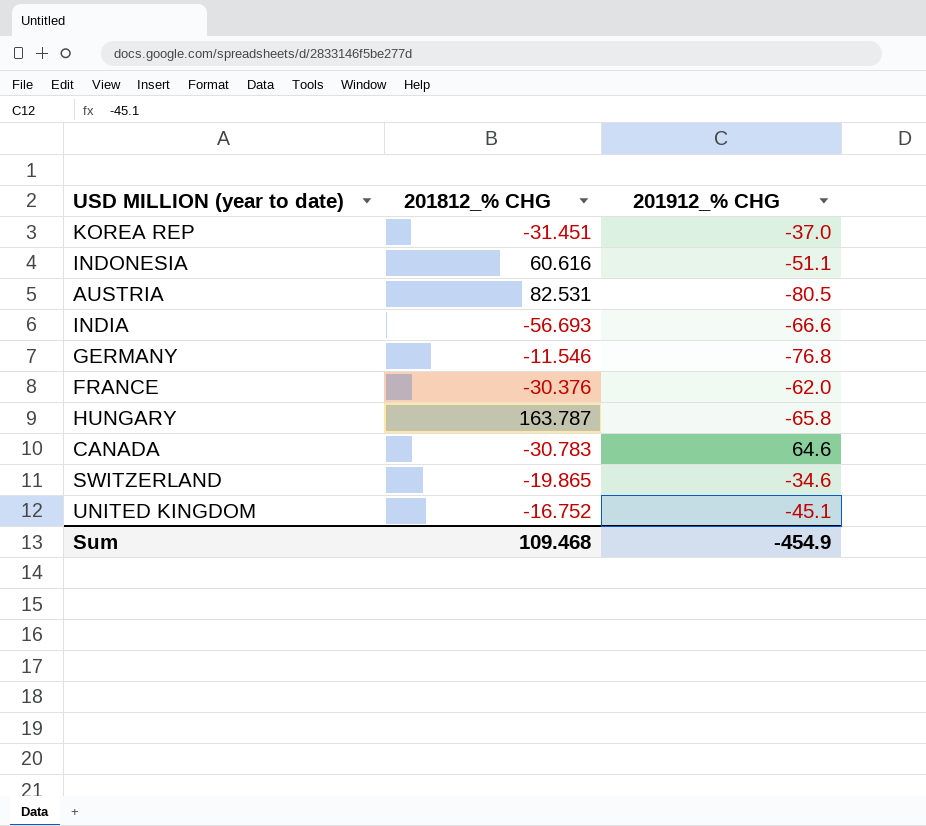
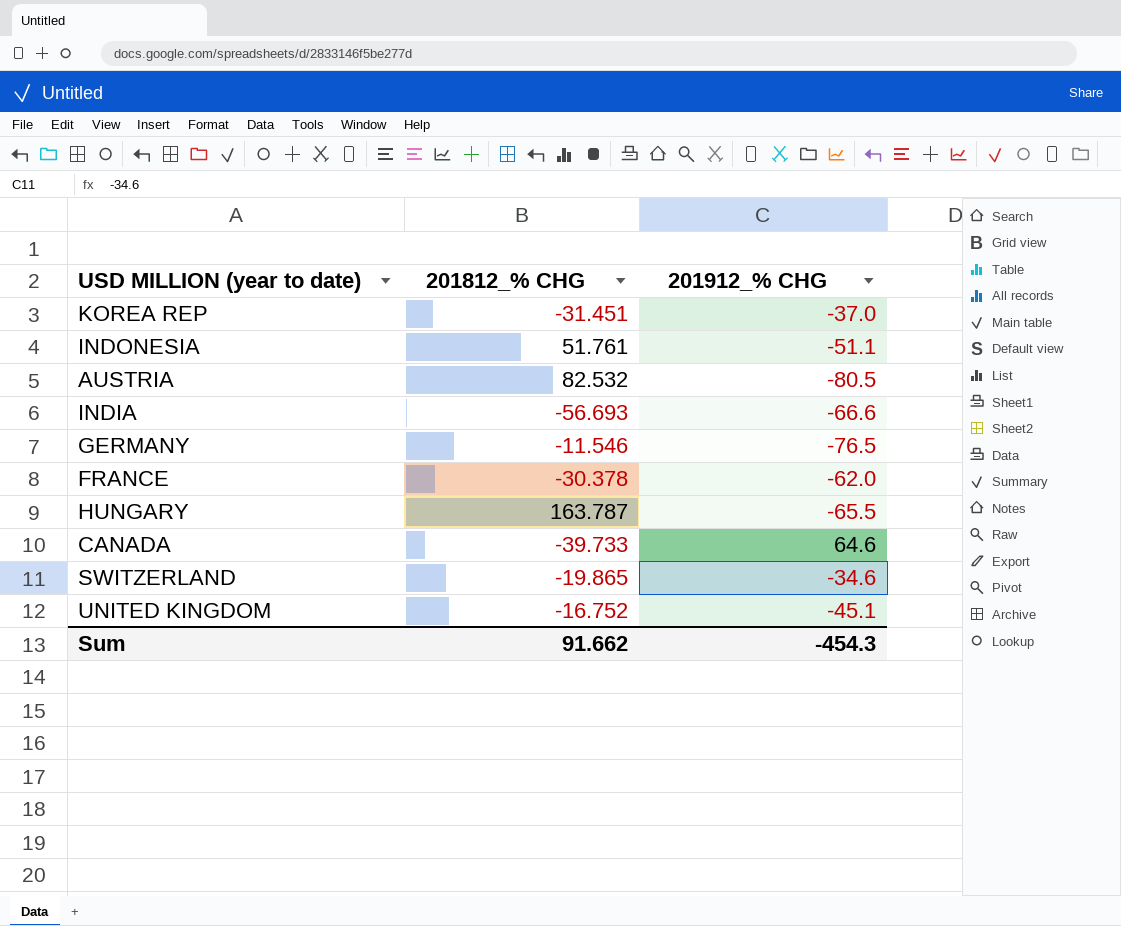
INDONESIA | 201812_% CHG: 60.616 -> 51.761
AUSTRIA | 201812_% CHG: 82.531 -> 82.532
GERMANY | 201912_% CHG: -76.8 -> -76.5
FRANCE | 201812_% CHG: -30.376 -> -30.378
HUNGARY | 201912_% CHG: -65.8 -> -65.5
CANADA | 201812_% CHG: -30.783 -> -39.733
Sum | 201812_% CHG: 109.468 -> 91.662
Sum | 201912_% CHG: -454.9 -> -454.3

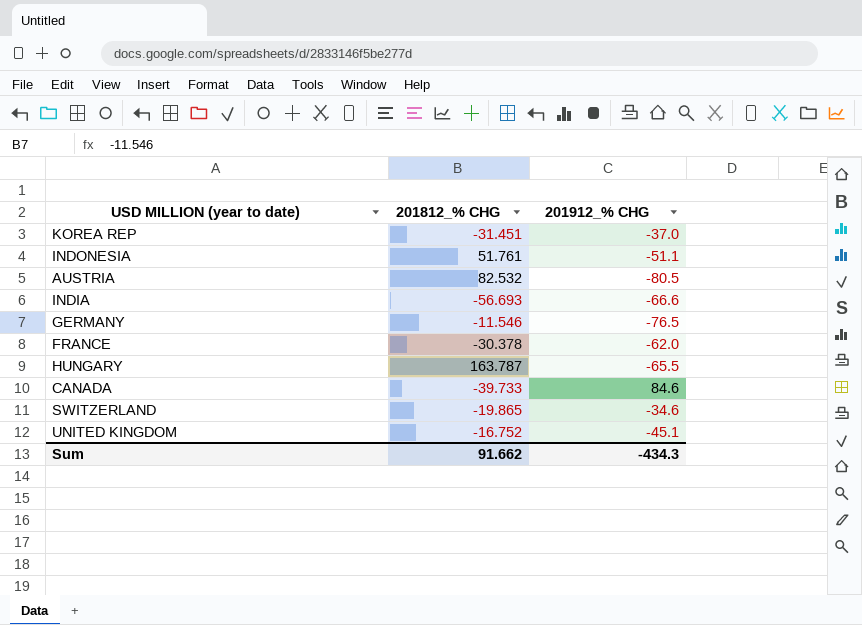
CANADA | 201912_% CHG: 64.6 -> 84.6
Sum | 201912_% CHG: -454.3 -> -434.3

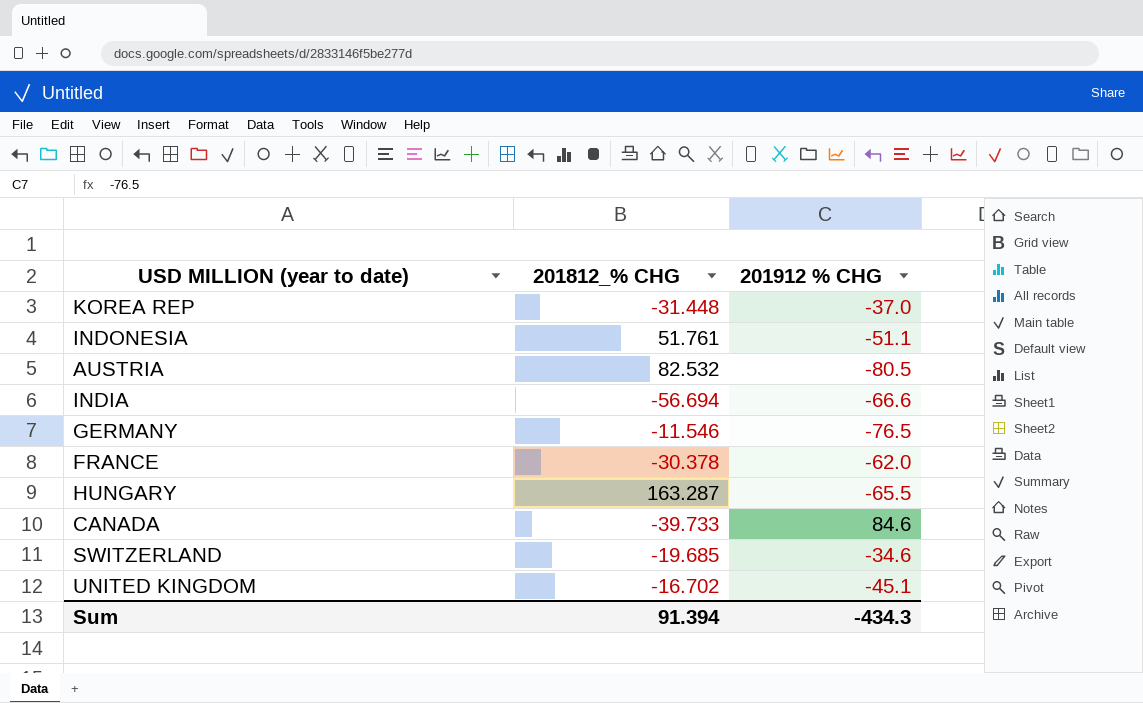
column name: 201912_% CHG -> 201912 % CHG
KOREA REP | 201812_% CHG: -31.451 -> -31.448
INDIA | 201812_% CHG: -56.693 -> -56.694
HUNGARY | 201812_% CHG: 163.787 -> 163.287
SWITZERLAND | 201812_% CHG: -19.865 -> -19.685
UNITED KINGDOM | 201812_% CHG: -16.752 -> -16.702
Sum | 201812_% CHG: 91.662 -> 91.394

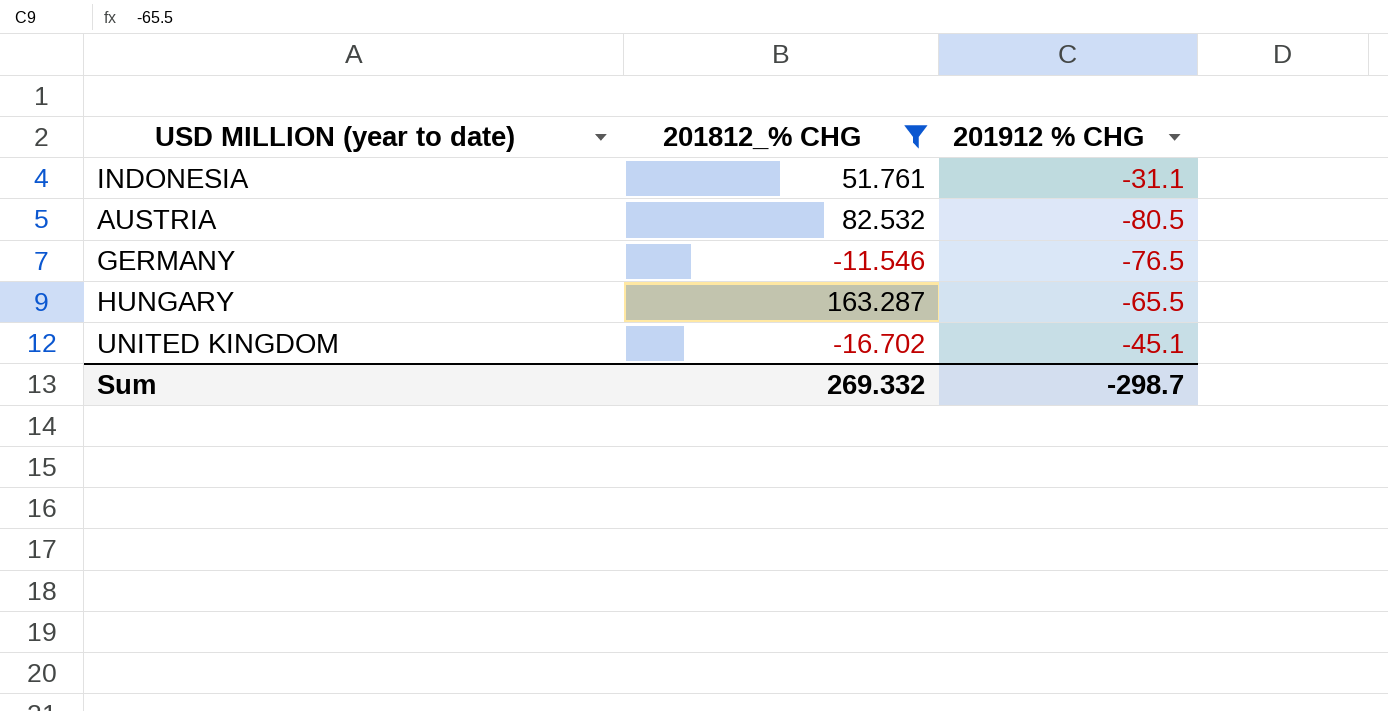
filter: none -> 201812_% CHG >= -16.702
INDONESIA | 201912 % CHG: -51.1 -> -31.1
Sum | 201812_% CHG: 91.394 -> 269.332
Sum | 201912 % CHG: -434.3 -> -298.7

